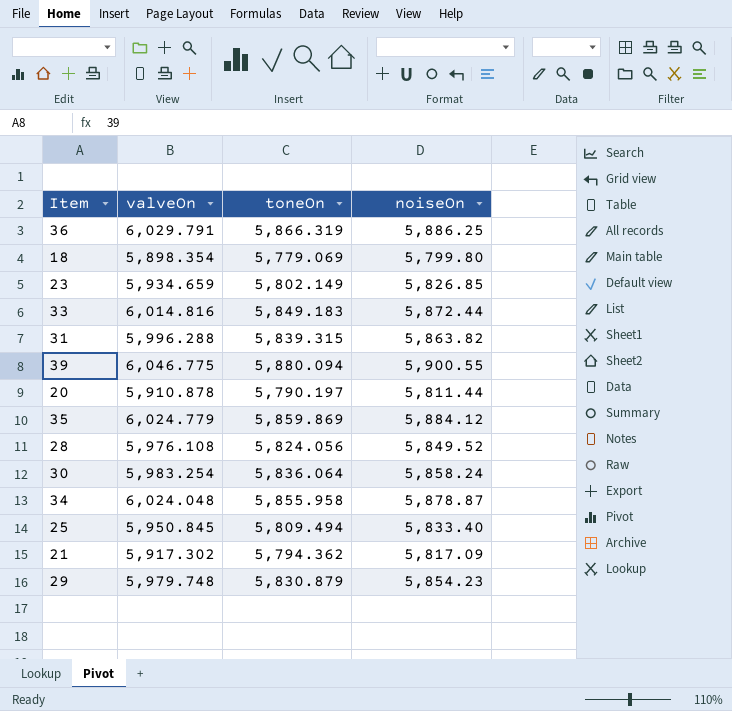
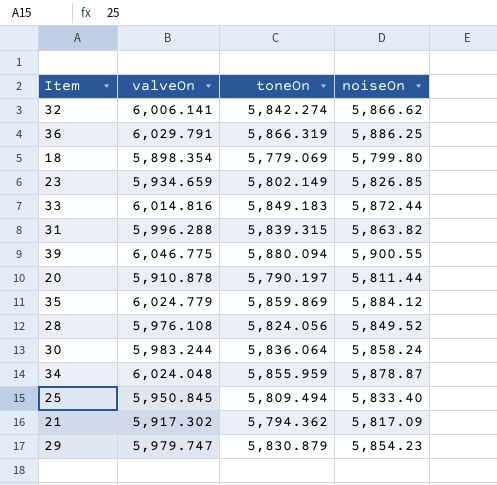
row 32: none -> 6,006.141 | 5,842.274 | 5,866.62
30 | valveOn: 5,983.254 -> 5,983.244
34 | toneOn: 5,855.958 -> 5,855.959
29 | valveOn: 5,979.748 -> 5,979.747

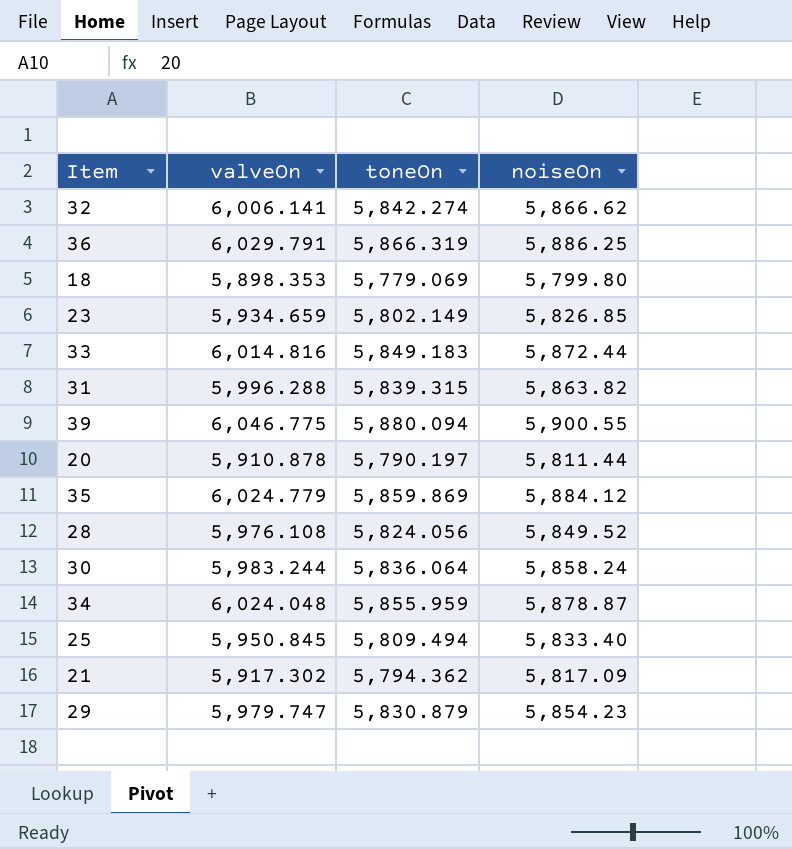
18 | valveOn: 5,898.354 -> 5,898.353

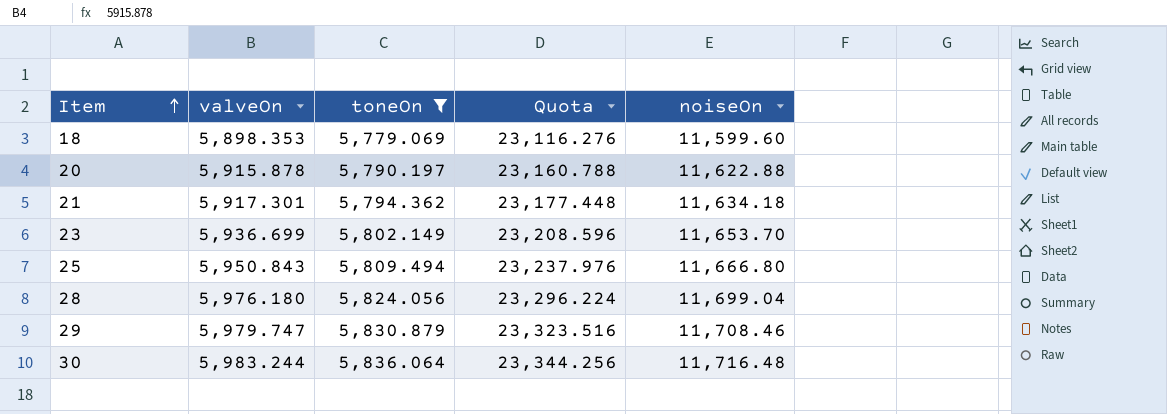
filter: none -> toneOn <= 5,836.064
row order: none -> Item ascending
column Quota | formula: none -> [toneOn] * 4
18 | noiseOn: 5,799.80 -> 11,599.60
20 | valveOn: 5,910.878 -> 5,915.878
20 | noiseOn: 5,811.44 -> 11,622.88
21 | valveOn: 5,917.302 -> 5,917.301
21 | noiseOn: 5,817.09 -> 11,634.18
23 | valveOn: 5,934.659 -> 5,936.699
23 | noiseOn: 5,826.85 -> 11,653.70
25 | valveOn: 5,950.845 -> 5,950.843
25 | noiseOn: 5,833.40 -> 11,666.80
28 | valveOn: 5,976.108 -> 5,976.180
28 | noiseOn: 5,849.52 -> 11,699.04
29 | noiseOn: 5,854.23 -> 11,708.46
30 | noiseOn: 5,858.24 -> 11,716.48

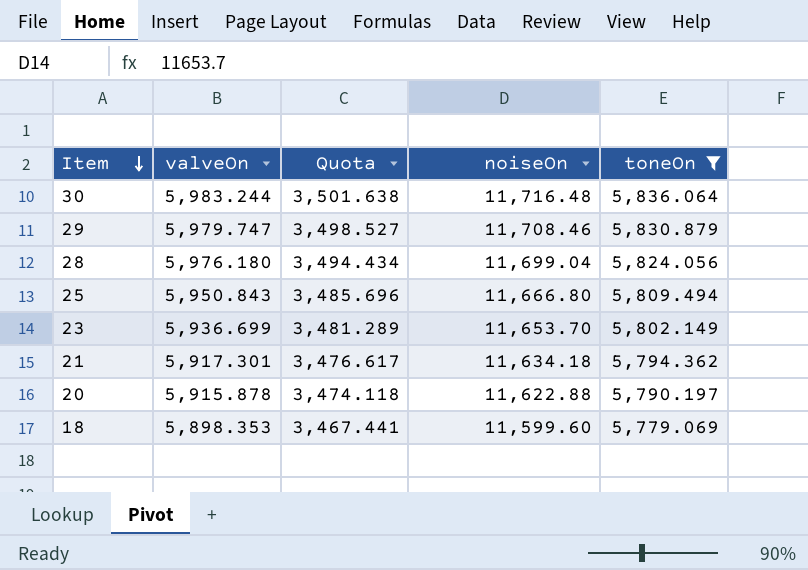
row order: Item ascending -> Item descending
column Quota | formula: [toneOn] * 4 -> [toneOn] * 0.6
column toneOn | position: 3 -> 5

